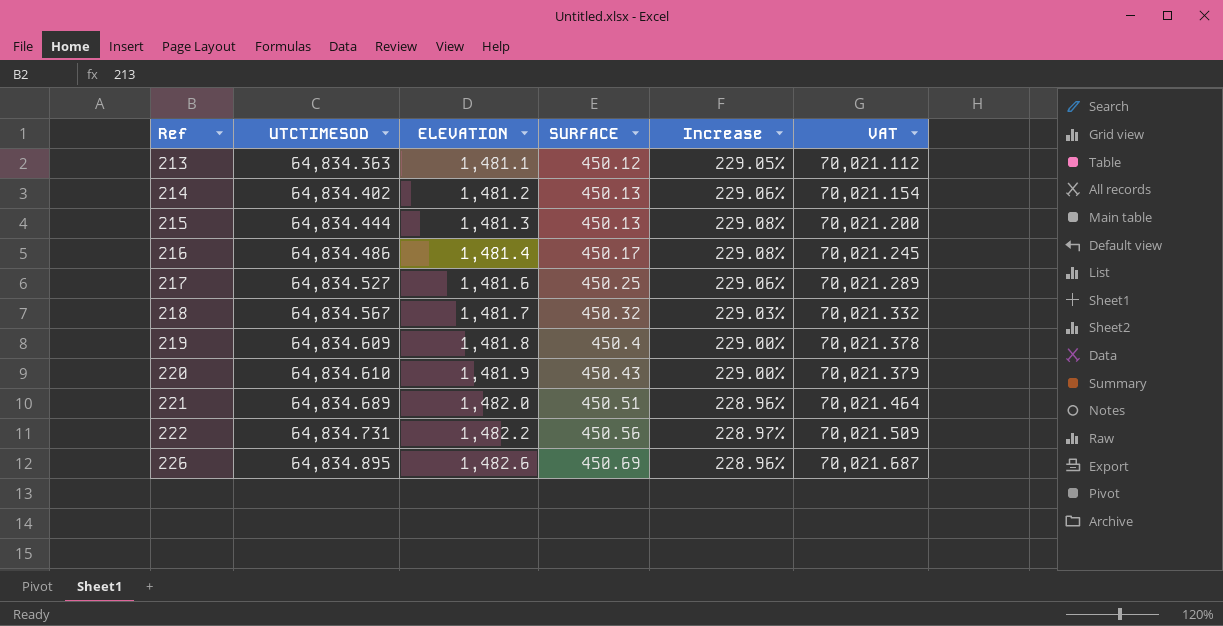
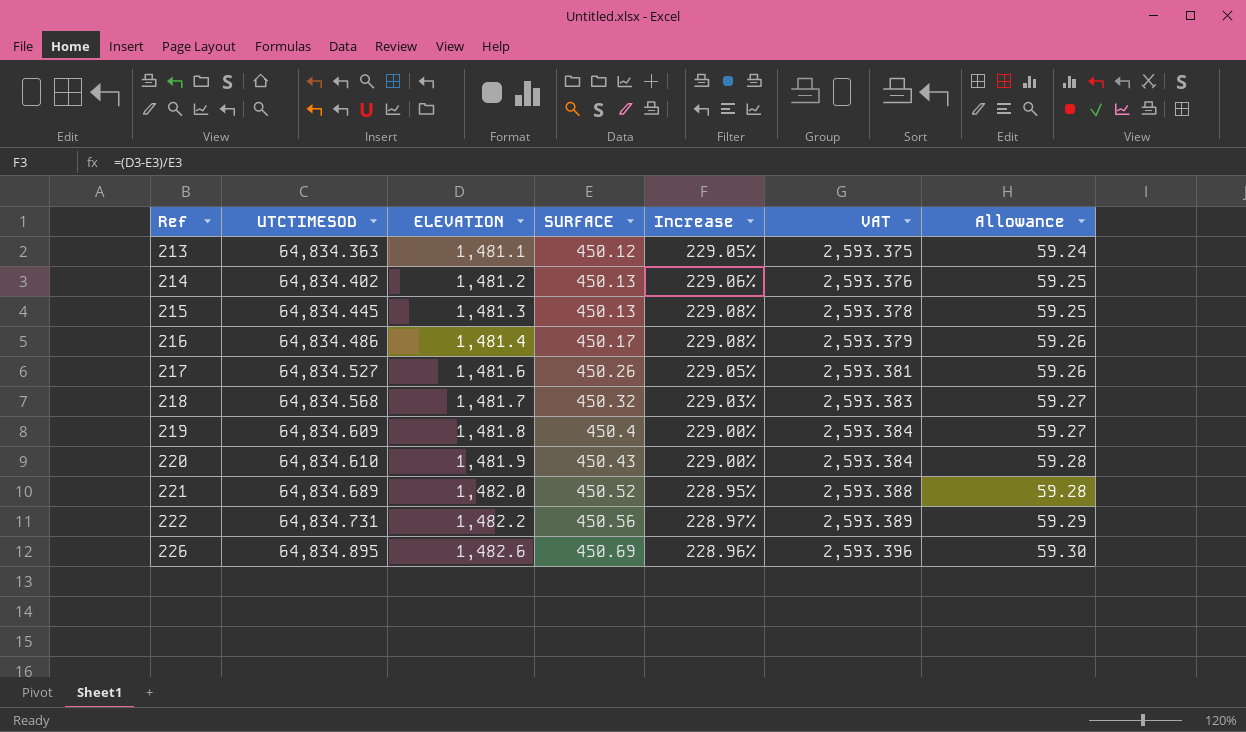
column VAT | formula: [UTCTIMESOD] * 1.08 -> [UTCTIMESOD] * 0.04
column Allowance | formula: none -> [ELEVATION] * 0.04
215 | UTCTIMESOD: 64,834.444 -> 64,834.445
217 | SURFACE: 450.25 -> 450.26
217 | Increase: 229.06% -> 229.05%
218 | UTCTIMESOD: 64,834.567 -> 64,834.568
221 | SURFACE: 450.51 -> 450.52
221 | Increase: 228.96% -> 228.95%

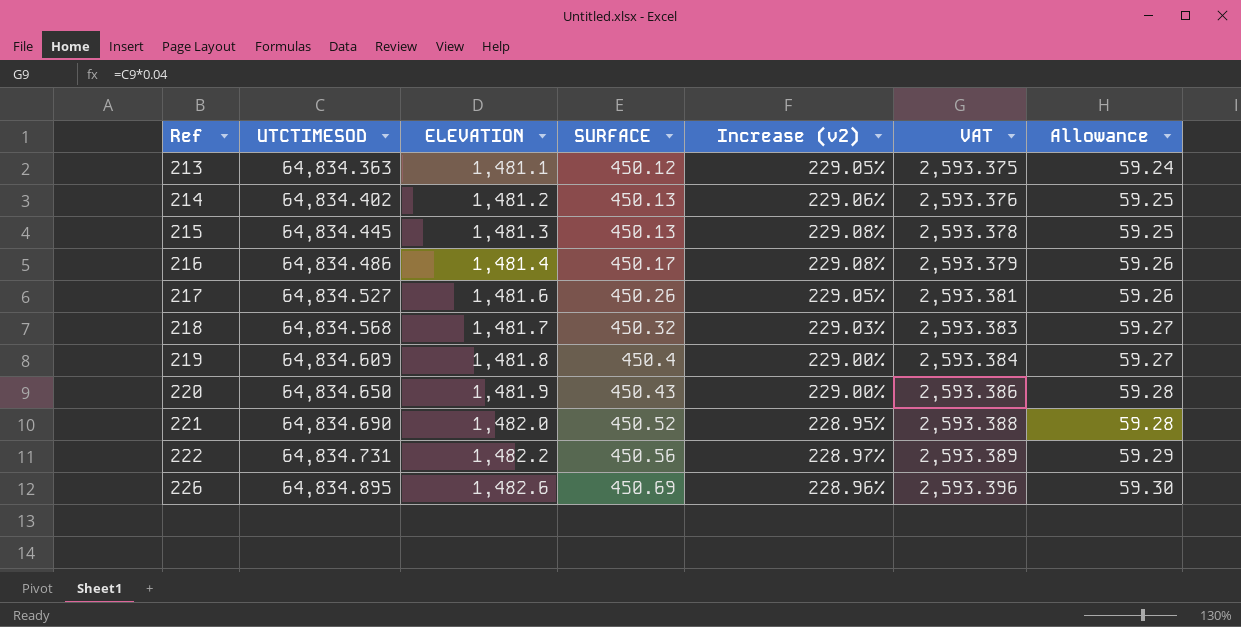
column name: Increase -> Increase (v2)
220 | UTCTIMESOD: 64,834.610 -> 64,834.650
220 | VAT: 2,593.384 -> 2,593.386
221 | UTCTIMESOD: 64,834.689 -> 64,834.690

